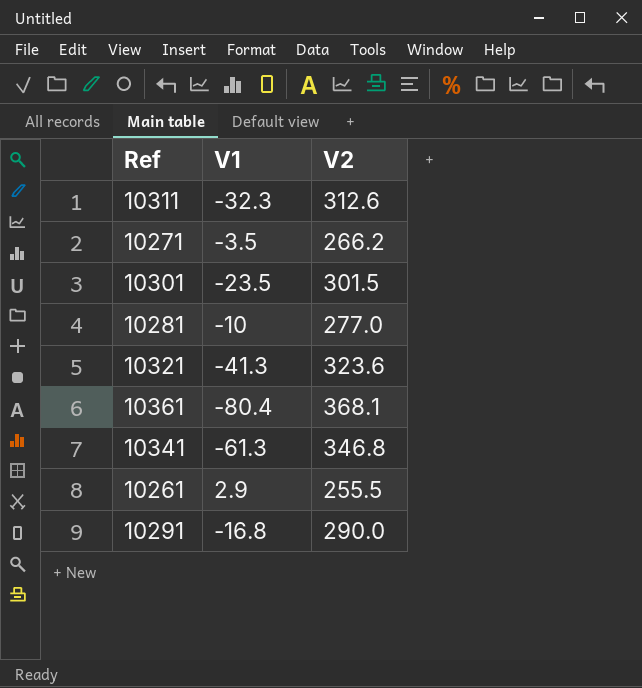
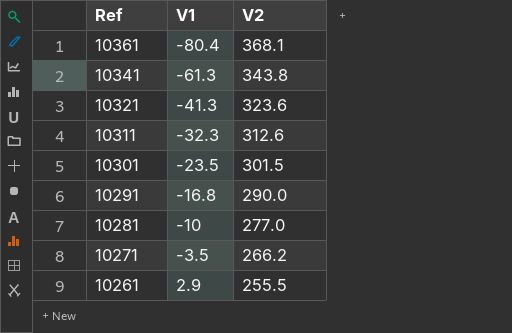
row order: none -> Ref descending
10341 | V2: 346.8 -> 343.8

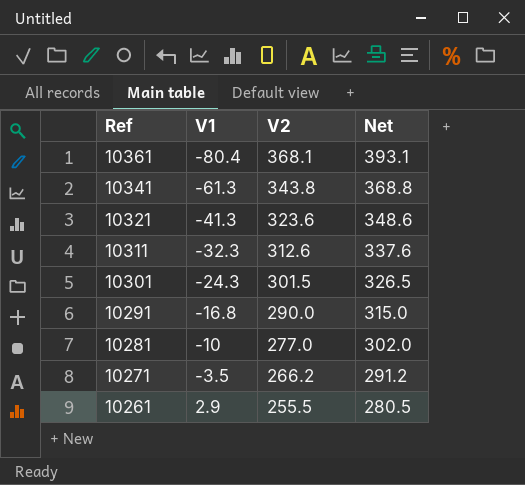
column Net | formula: none -> [V2] + 25
10301 | V1: -23.5 -> -24.3

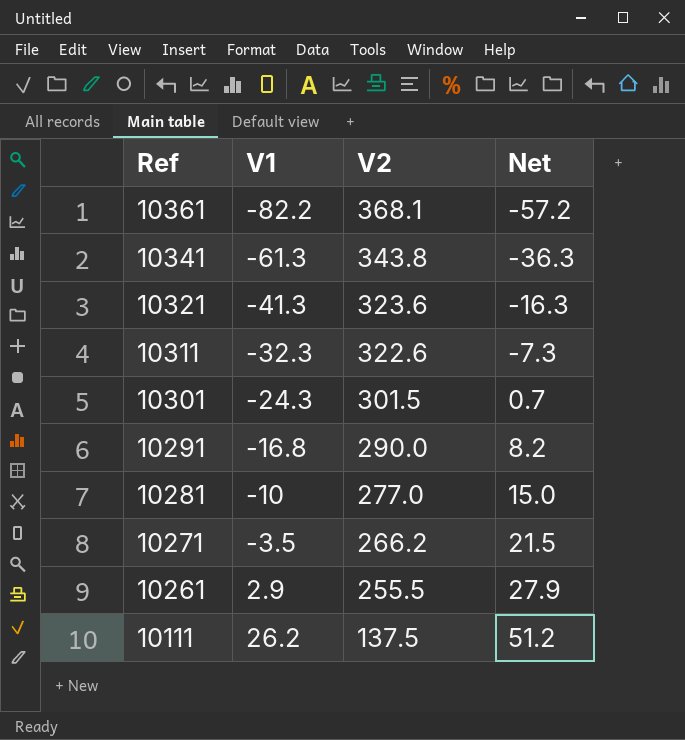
column Net | formula: [V2] + 25 -> [V1] + 25
10361 | V1: -80.4 -> -82.2
10311 | V2: 312.6 -> 322.6
row 10111: none -> 26.2 | 137.5 | 51.2

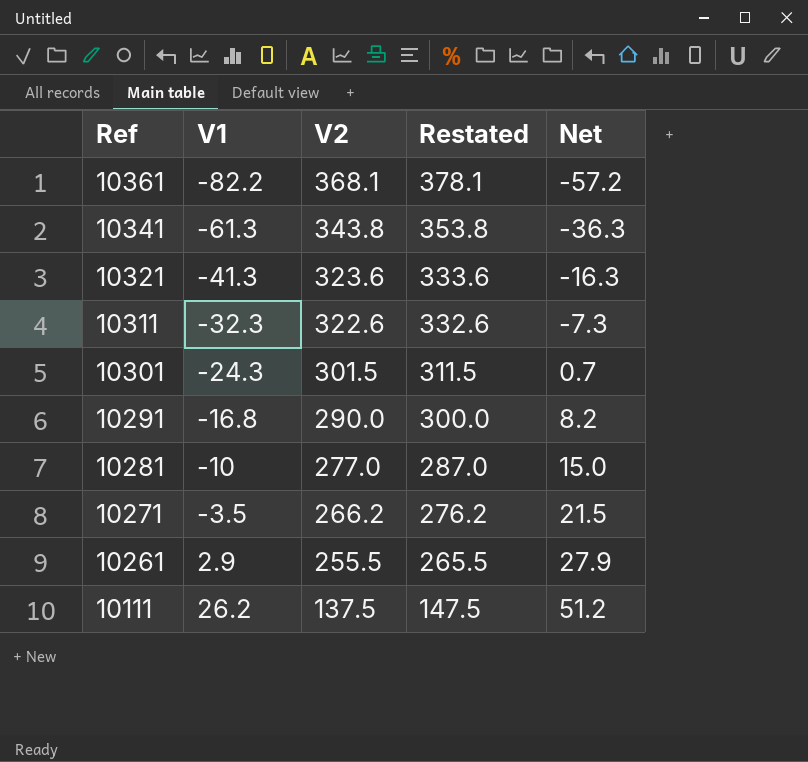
column Restated | formula: none -> [V2] + 10

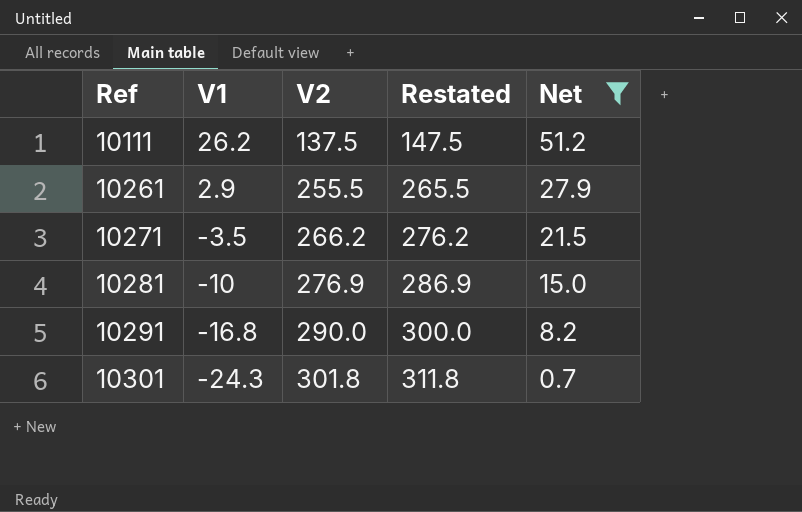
filter: none -> Net >= 0.7
row order: Ref descending -> Ref ascending
10281 | V2: 277.0 -> 276.9
10281 | Restated: 287.0 -> 286.9
10301 | V2: 301.5 -> 301.8
10301 | Restated: 311.5 -> 311.8

